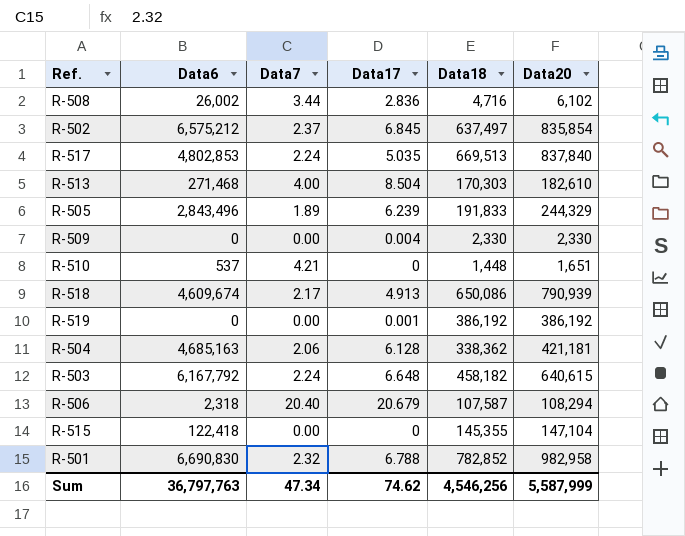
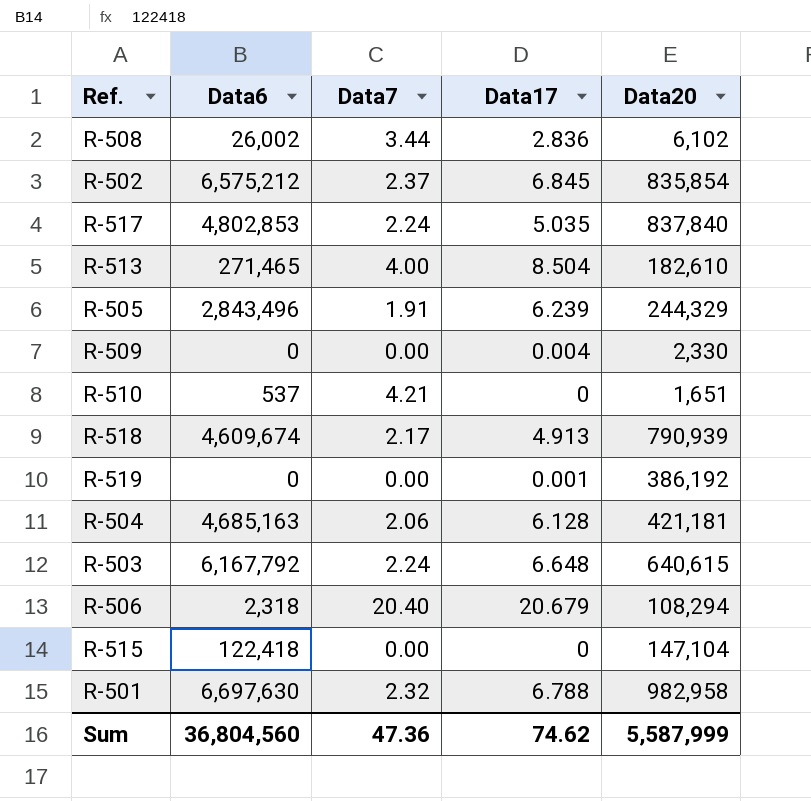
column Data18 | position: 5 -> none
R-513 | Data6: 271,468 -> 271,465
R-505 | Data7: 1.89 -> 1.91
R-501 | Data6: 6,690,830 -> 6,697,630
Sum | Data6: 36,797,763 -> 36,804,560
Sum | Data7: 47.34 -> 47.36

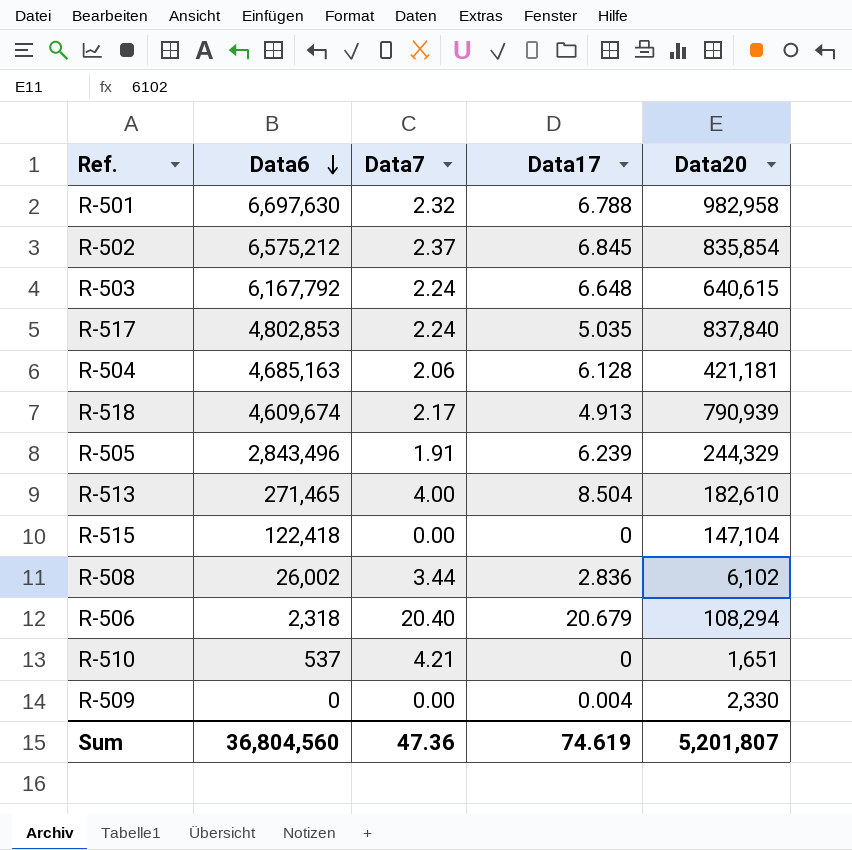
row order: none -> Data6 descending
row R-519: 0 | 0.00 | 0.001 | 386,192 -> none
Sum | Data17: 74.62 -> 74.619
Sum | Data20: 5,587,999 -> 5,201,807

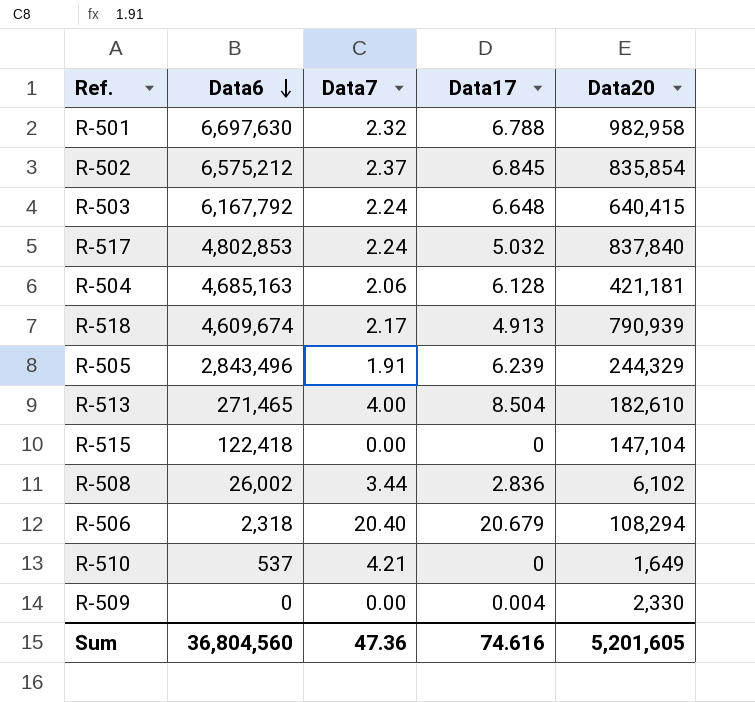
R-503 | Data20: 640,615 -> 640,415
R-517 | Data17: 5.035 -> 5.032
R-510 | Data20: 1,651 -> 1,649
Sum | Data17: 74.619 -> 74.616
Sum | Data20: 5,201,807 -> 5,201,605

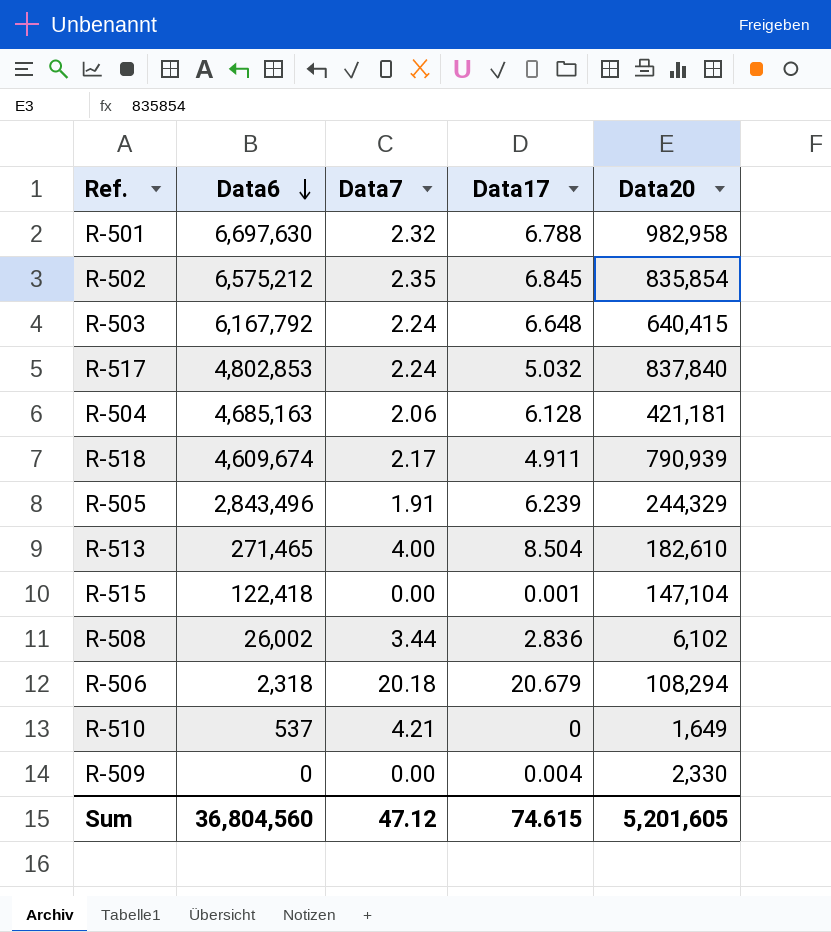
R-502 | Data7: 2.37 -> 2.35
R-518 | Data17: 4.913 -> 4.911
R-515 | Data17: 0 -> 0.001
R-506 | Data7: 20.40 -> 20.18
Sum | Data7: 47.36 -> 47.12
Sum | Data17: 74.616 -> 74.615

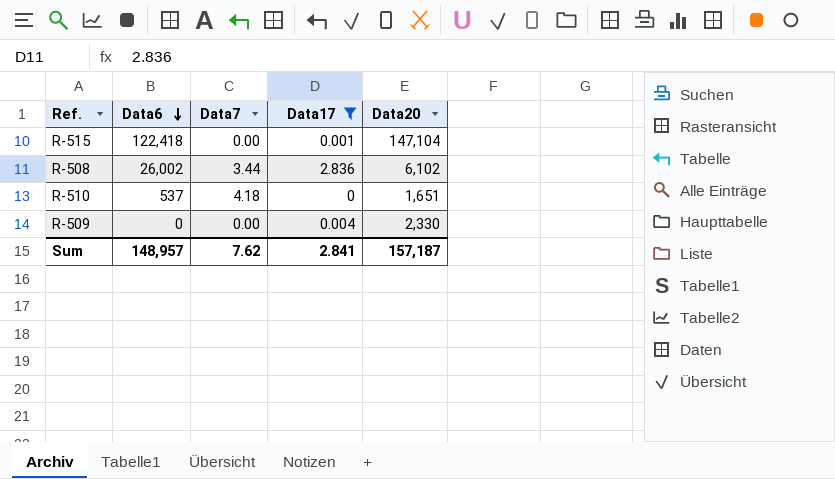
filter: none -> Data17 <= 2.836
R-510 | Data7: 4.21 -> 4.18
R-510 | Data20: 1,649 -> 1,651
Sum | Data6: 36,804,560 -> 148,957
Sum | Data7: 47.12 -> 7.62
Sum | Data17: 74.615 -> 2.841
Sum | Data20: 5,201,605 -> 157,187

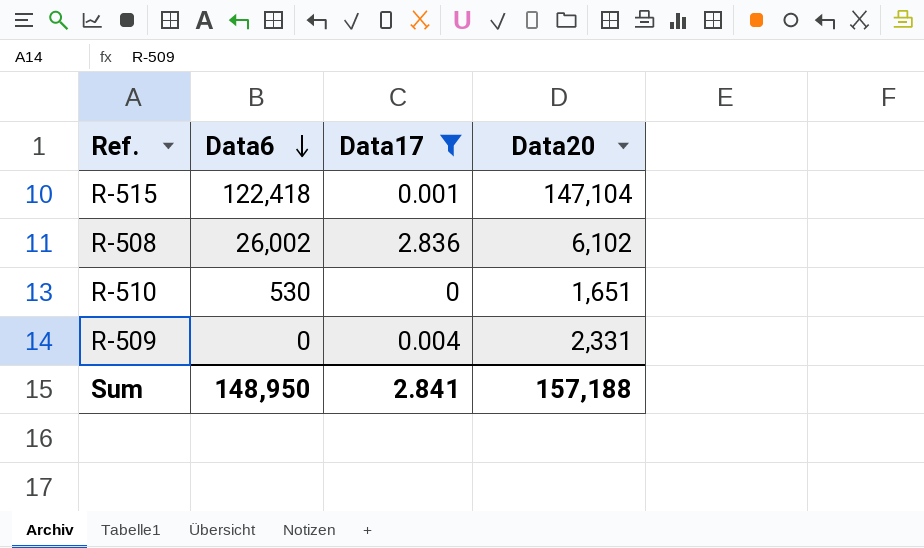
column Data7 | position: 3 -> none
R-510 | Data6: 537 -> 530
R-509 | Data20: 2,330 -> 2,331
Sum | Data6: 148,957 -> 148,950
Sum | Data20: 157,187 -> 157,188

